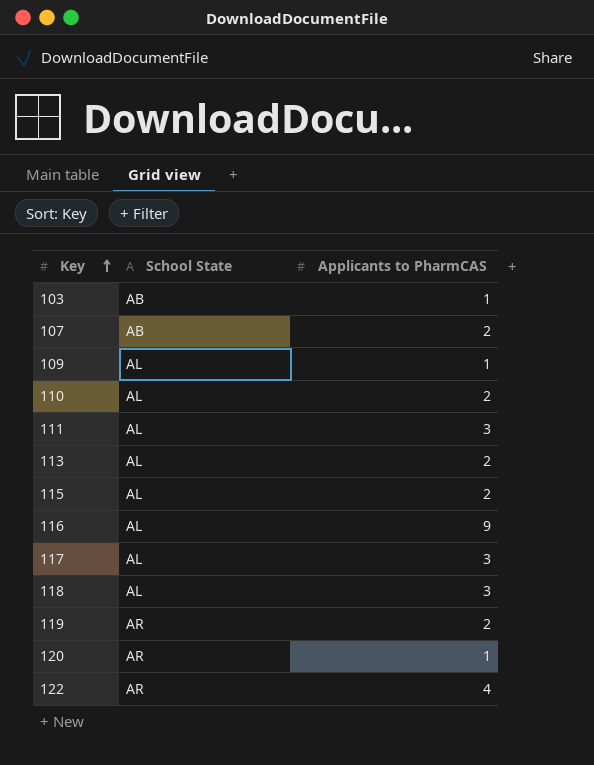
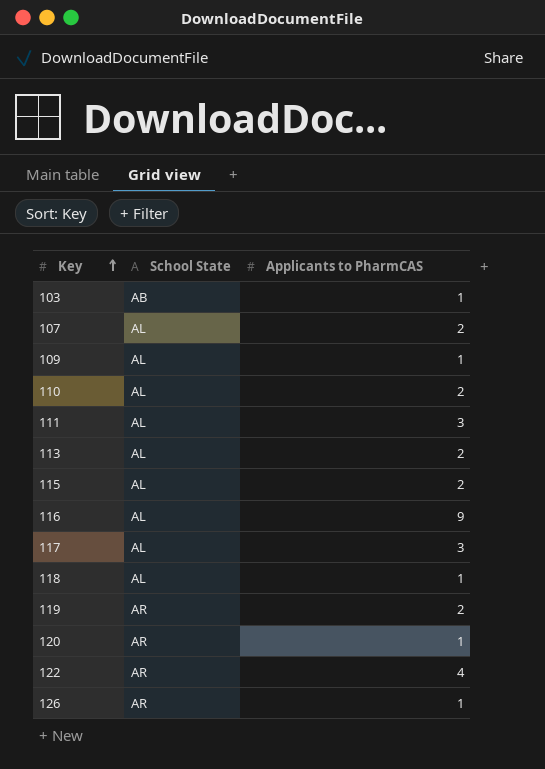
107 | School State: AB -> AL
118 | Applicants to PharmCAS: 3 -> 1
row 126: none -> AR | 1

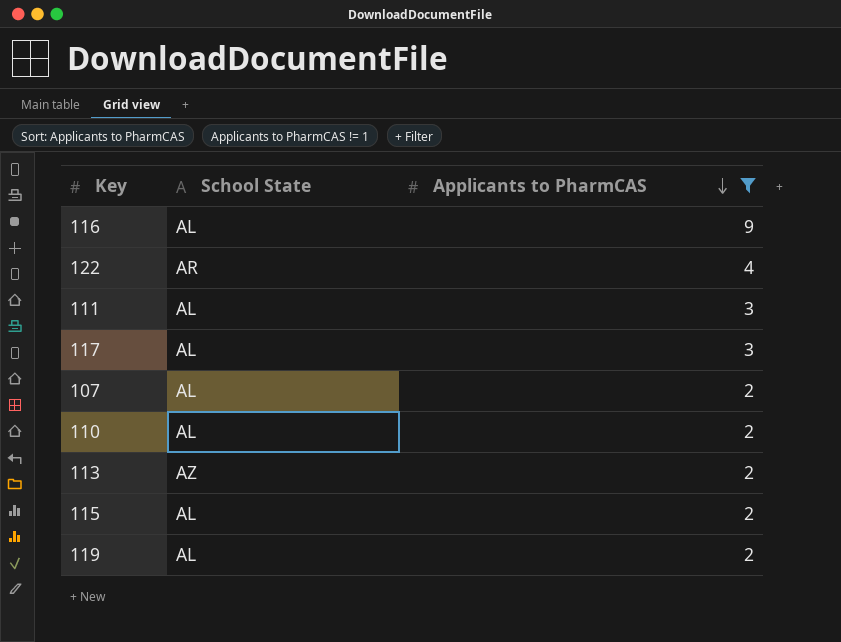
filter: none -> Applicants to PharmCAS != 1
row order: Key ascending -> Applicants to PharmCAS descending
113 | School State: AL -> AZ
119 | School State: AR -> AL

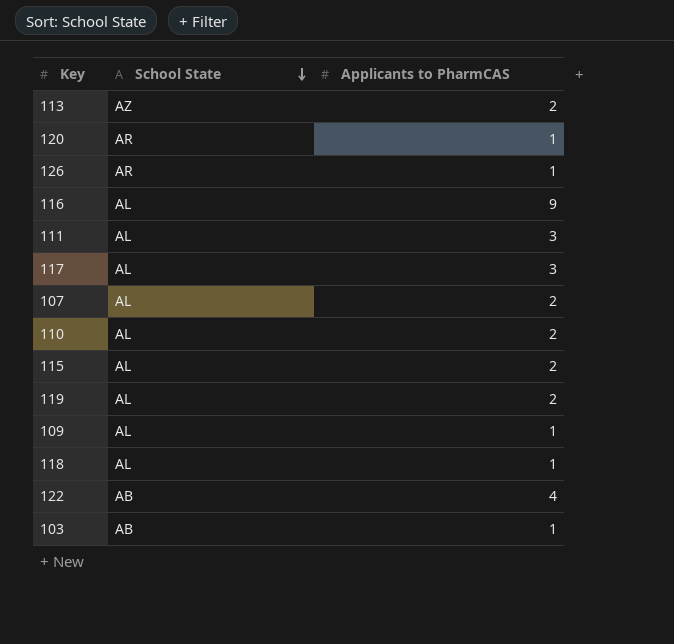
filter: Applicants to PharmCAS != 1 -> none
row order: Applicants to PharmCAS descending -> School State descending
122 | School State: AR -> AB

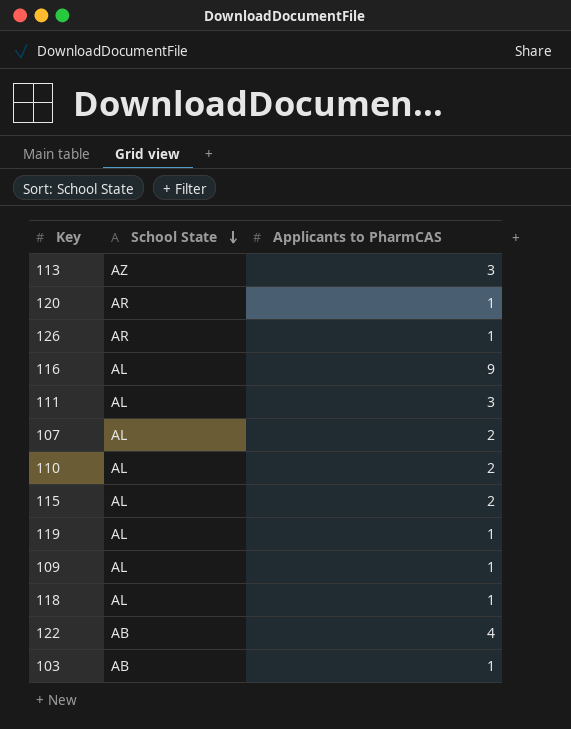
row 117: AL | 3 -> none
113 | Applicants to PharmCAS: 2 -> 3
119 | Applicants to PharmCAS: 2 -> 1

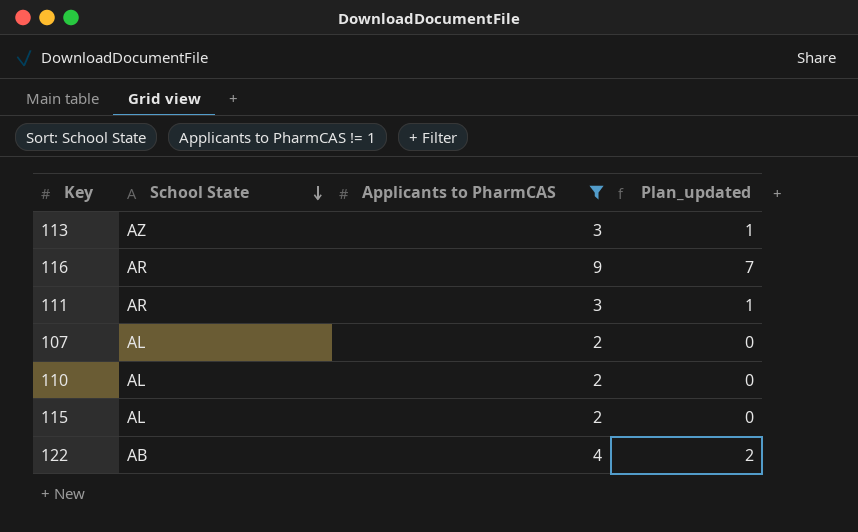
filter: none -> Applicants to PharmCAS != 1
column Plan_updated | formula: none -> [Applicants to PharmCAS] - 2
116 | School State: AL -> AR
111 | School State: AL -> AR

